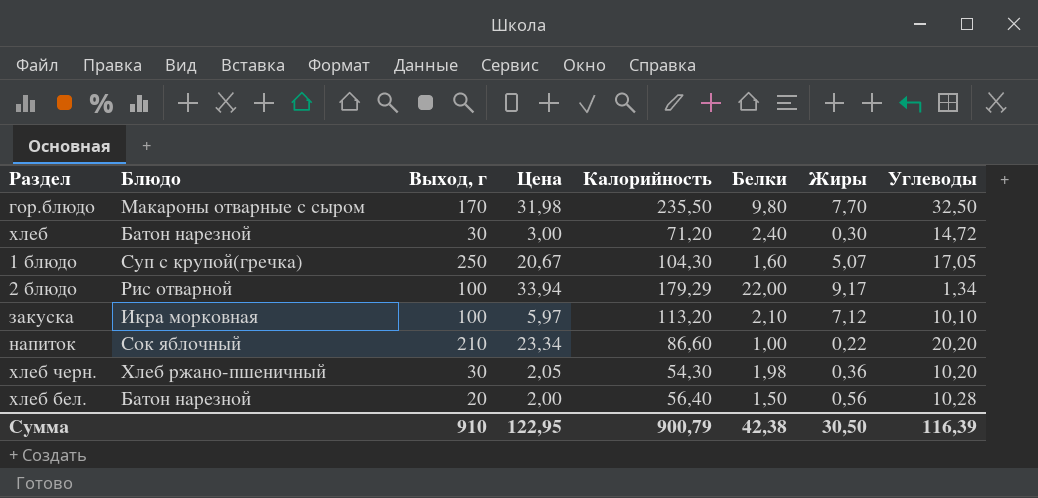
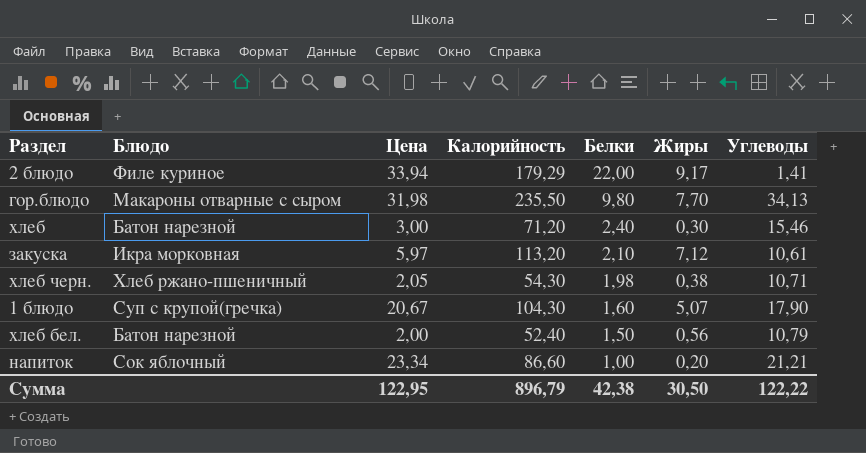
row order: none -> Белки descending
column Выход, г | position: 3 -> none
2 блюдо | Блюдо: Рис отварной -> Филе куриное
2 блюдо | Углеводы: 1,34 -> 1,41
гор.блюдо | Углеводы: 32,50 -> 34,13
хлеб | Углеводы: 14,72 -> 15,46
закуска | Углеводы: 10,10 -> 10,61
хлеб черн. | Жиры: 0,36 -> 0,38
хлеб черн. | Углеводы: 10,20 -> 10,71
1 блюдо | Углеводы: 17,05 -> 17,90
хлеб бел. | Калорийность: 56,40 -> 52,40
хлеб бел. | Углеводы: 10,28 -> 10,79
напиток | Жиры: 0,22 -> 0,20
напиток | Углеводы: 20,20 -> 21,21
Сумма | Калорийность: 900,79 -> 896,79
Сумма | Углеводы: 116,39 -> 122,22

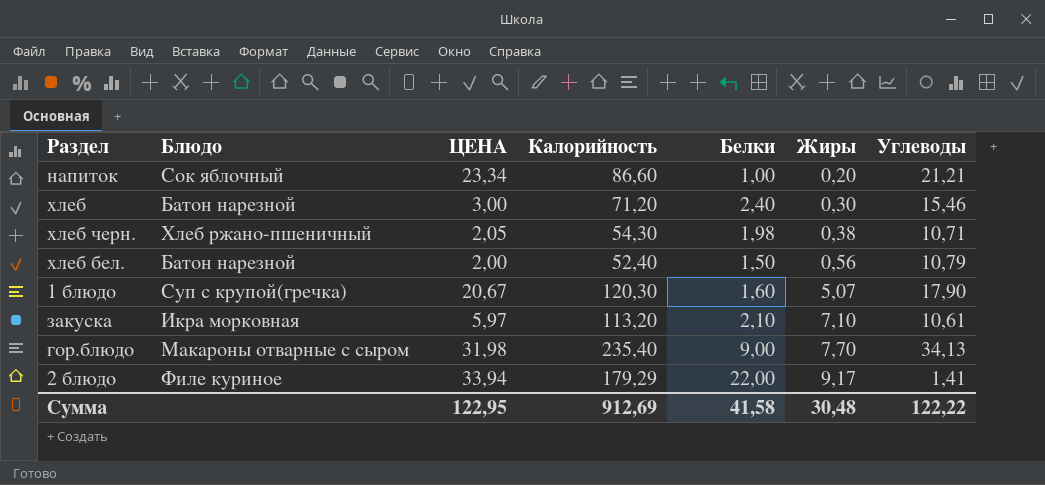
row order: Белки descending -> Жиры ascending
column name: Цена -> ЦЕНА
1 блюдо | Калорийность: 104,30 -> 120,30
закуска | Жиры: 7,12 -> 7,10
гор.блюдо | Калорийность: 235,50 -> 235,40
гор.блюдо | Белки: 9,80 -> 9,00
Сумма | Калорийность: 896,79 -> 912,69
Сумма | Белки: 42,38 -> 41,58
Сумма | Жиры: 30,50 -> 30,48

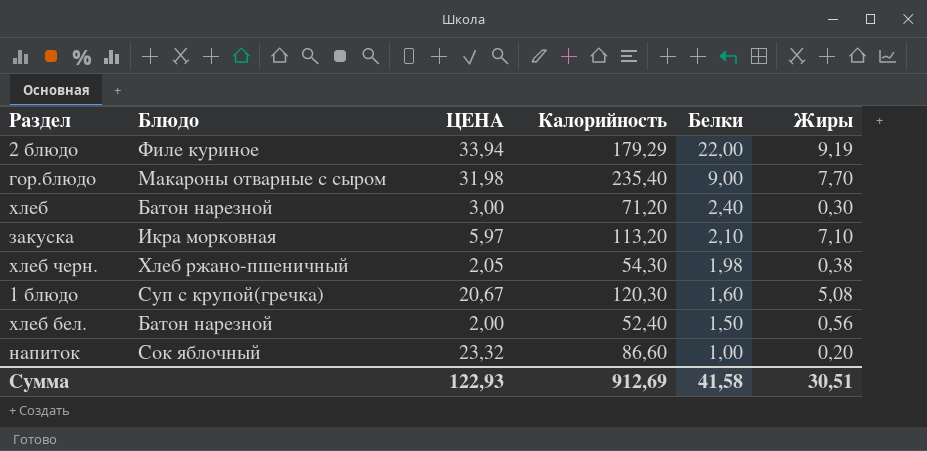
row order: Жиры ascending -> Белки descending
column Углеводы | position: 7 -> none
2 блюдо | Жиры: 9,17 -> 9,19
1 блюдо | Жиры: 5,07 -> 5,08
напиток | ЦЕНА: 23,34 -> 23,32
Сумма | ЦЕНА: 122,95 -> 122,93
Сумма | Жиры: 30,48 -> 30,51

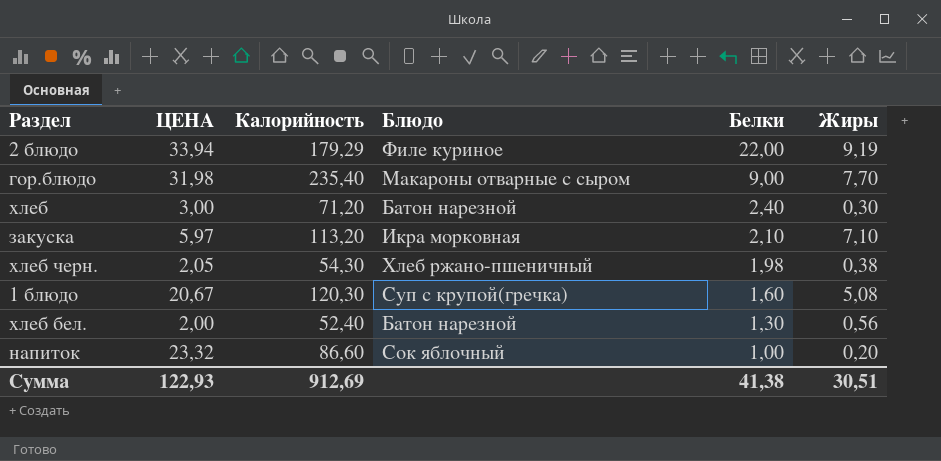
column Блюдо | position: 2 -> 4
хлеб бел. | Белки: 1,50 -> 1,30
Сумма | Белки: 41,58 -> 41,38

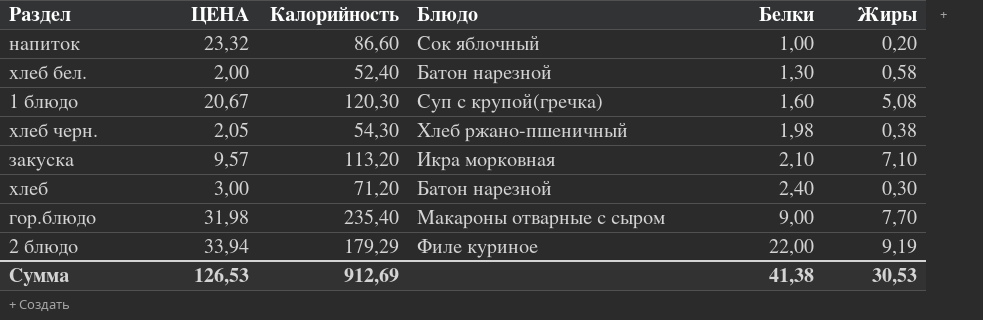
row order: Белки descending -> Белки ascending
хлеб бел. | Жиры: 0,56 -> 0,58
закуска | ЦЕНА: 5,97 -> 9,57
Сумма | ЦЕНА: 122,93 -> 126,53
Сумма | Жиры: 30,51 -> 30,53

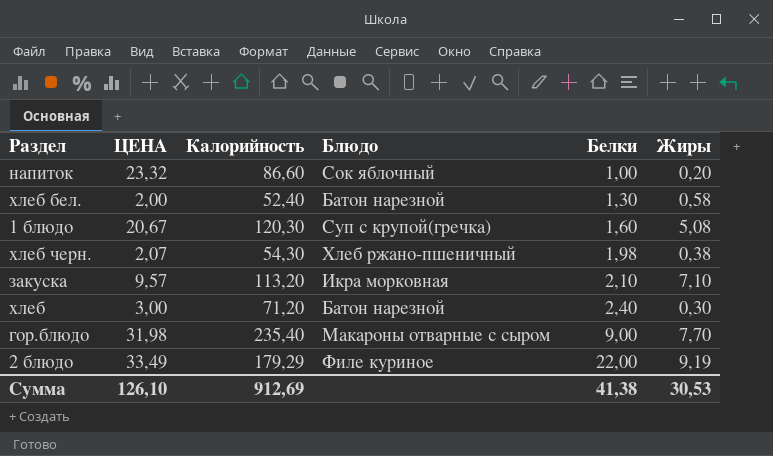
хлеб черн. | ЦЕНА: 2,05 -> 2,07
2 блюдо | ЦЕНА: 33,94 -> 33,49
Сумма | ЦЕНА: 126,53 -> 126,10

